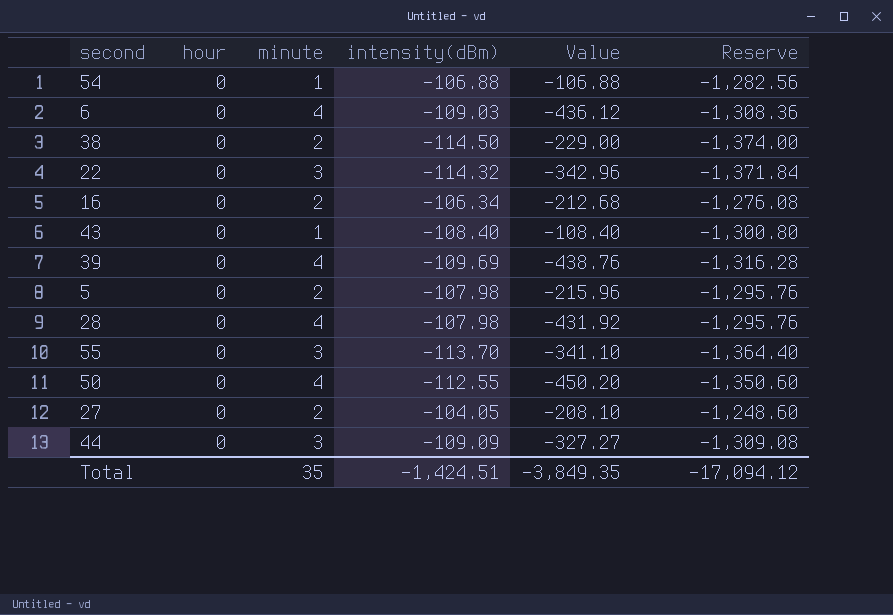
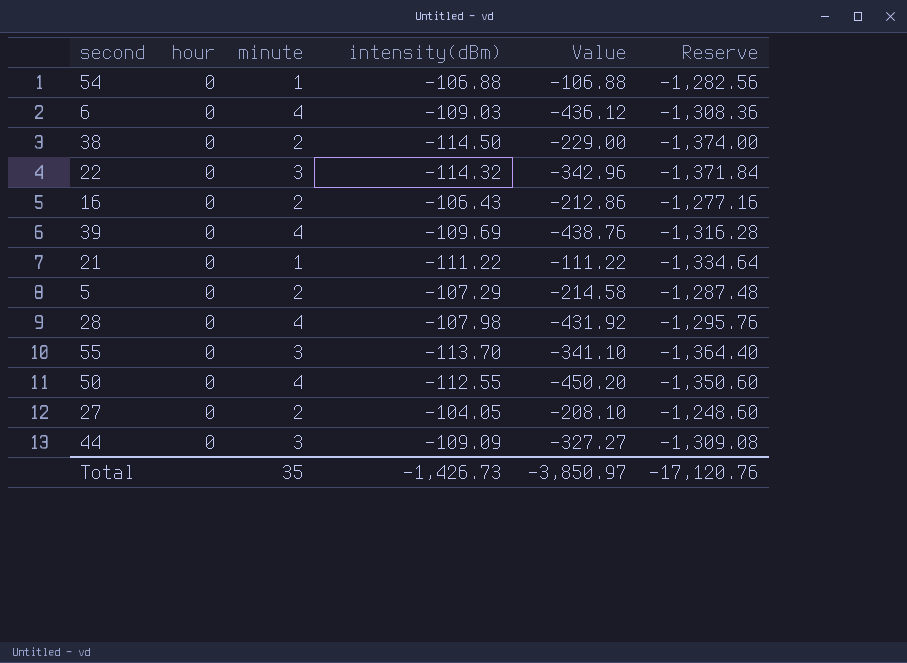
row 43: 0 | 1 | -108.40 | -108.40 | -1,300.80 -> none
16 | intensity(dBm): -106.34 -> -106.43
16 | Value: -212.68 -> -212.86
16 | Reserve: -1,276.08 -> -1,277.16
row 21: none -> 0 | 1 | -111.22 | -111.22 | -1,334.64
5 | intensity(dBm): -107.98 -> -107.29
5 | Value: -215.96 -> -214.58
5 | Reserve: -1,295.76 -> -1,287.48
Total | intensity(dBm): -1,424.51 -> -1,426.73
Total | Value: -3,849.35 -> -3,850.97
Total | Reserve: -17,094.12 -> -17,120.76

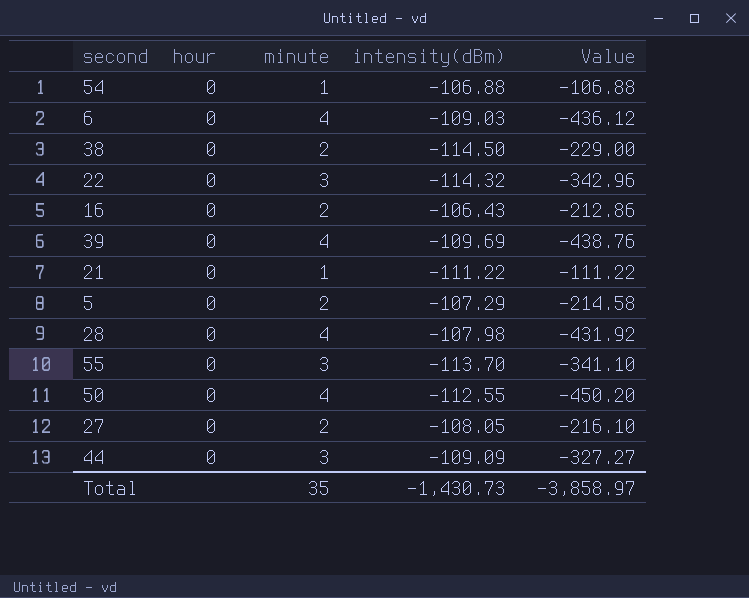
column Reserve | formula: [intensity(dBm)] * 12 -> none
27 | intensity(dBm): -104.05 -> -108.05
27 | Value: -208.10 -> -216.10
Total | intensity(dBm): -1,426.73 -> -1,430.73
Total | Value: -3,850.97 -> -3,858.97

